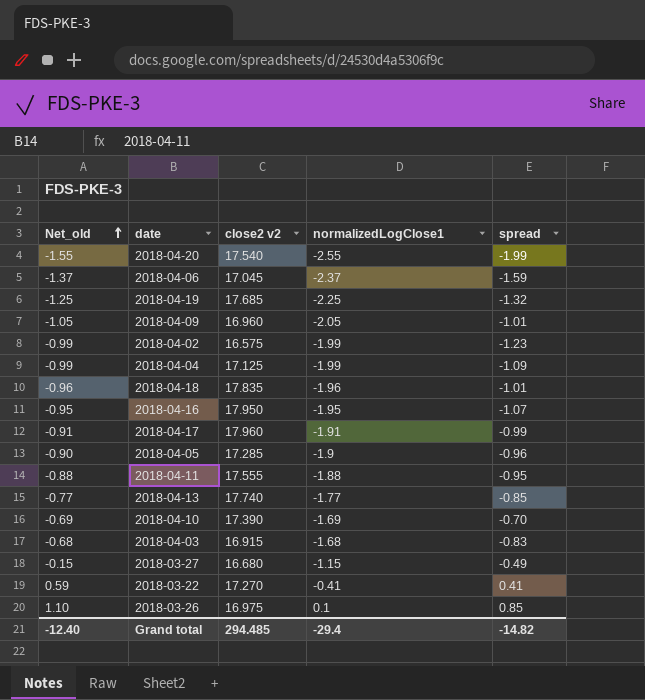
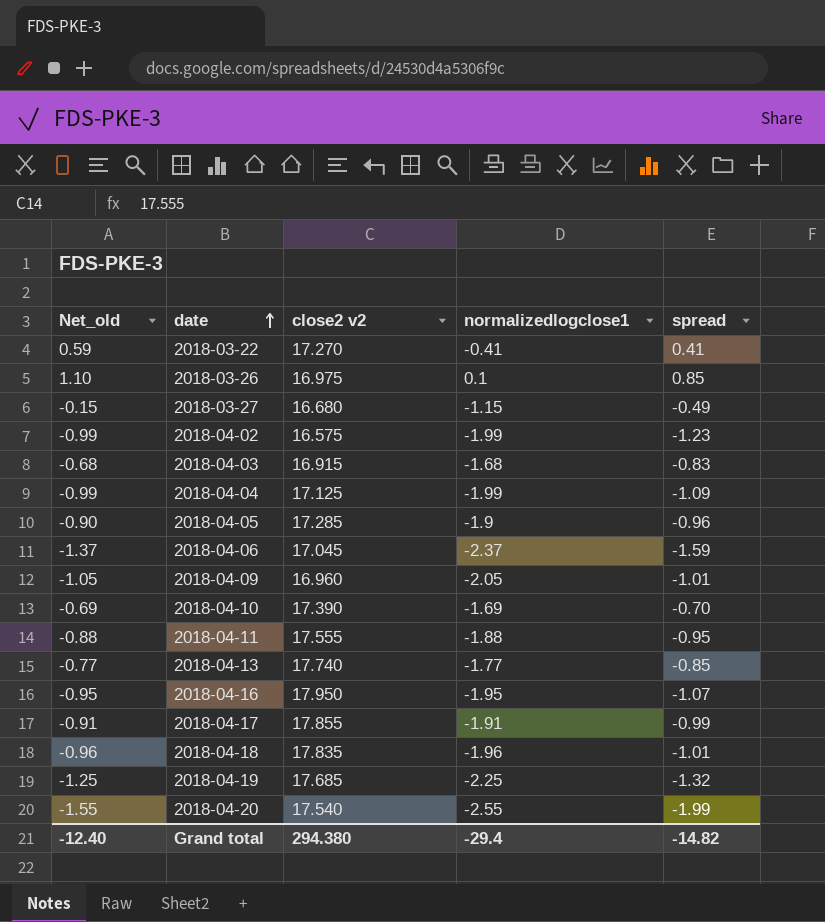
row order: Net_old ascending -> date ascending
column name: normalizedLogClose1 -> normalizedlogclose1
2018-04-17 | close2 v2: 17.960 -> 17.855
Grand total | close2 v2: 294.485 -> 294.380

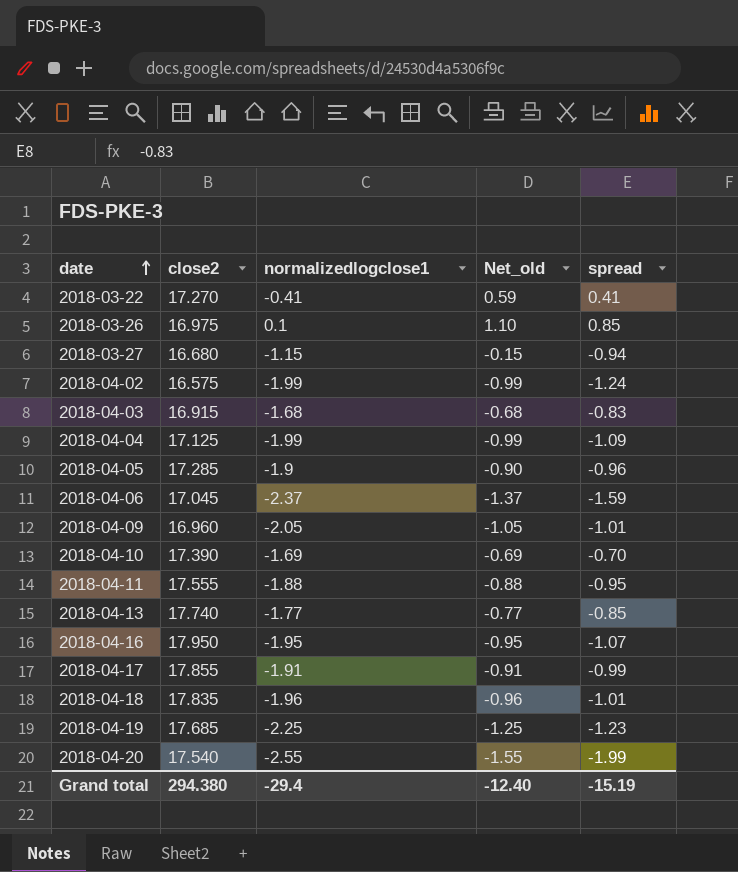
column name: close2 v2 -> close2
column Net_old | position: 1 -> 4
2018-03-27 | spread: -0.49 -> -0.94
2018-04-02 | spread: -1.23 -> -1.24
2018-04-19 | spread: -1.32 -> -1.23
Grand total | spread: -14.82 -> -15.19

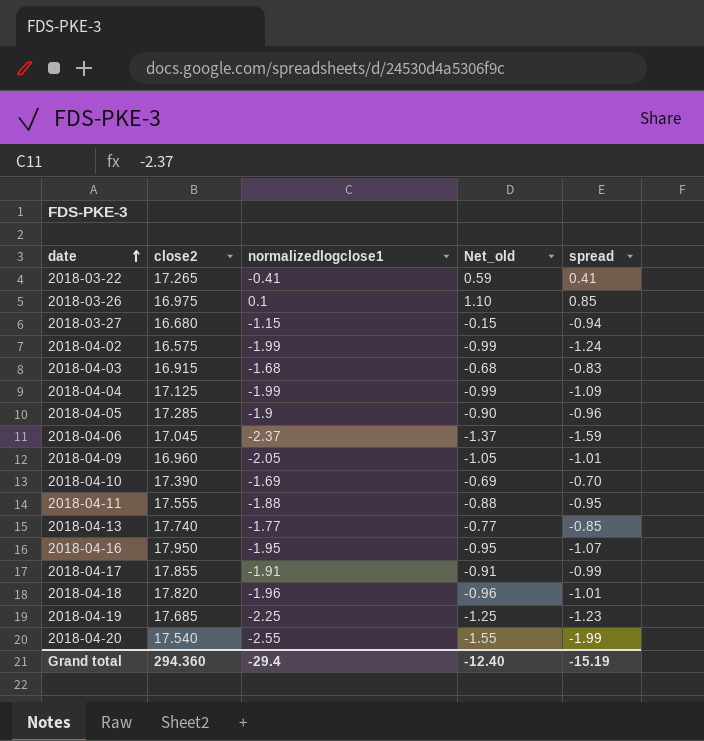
2018-03-22 | close2: 17.270 -> 17.265
2018-04-18 | close2: 17.835 -> 17.820
Grand total | close2: 294.380 -> 294.360

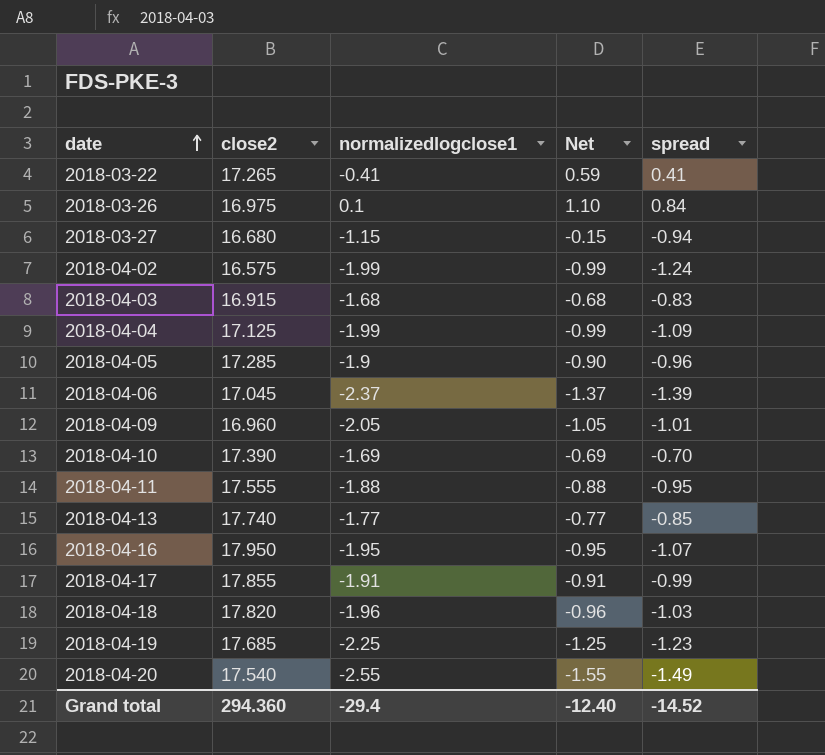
column name: Net_old -> Net
2018-03-26 | spread: 0.85 -> 0.84
2018-04-06 | spread: -1.59 -> -1.39
2018-04-18 | spread: -1.01 -> -1.03
2018-04-20 | spread: -1.99 -> -1.49
Grand total | spread: -15.19 -> -14.52

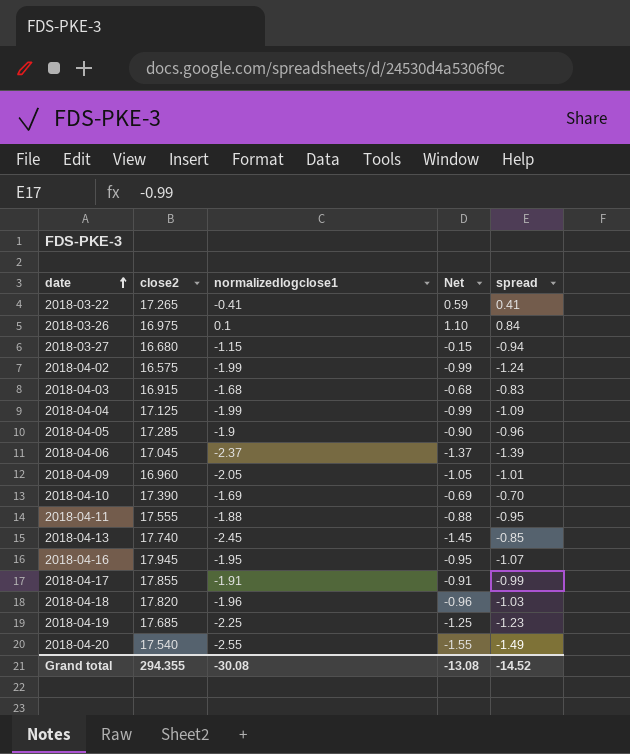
2018-04-13 | normalizedlogclose1: -1.77 -> -2.45
2018-04-13 | Net: -0.77 -> -1.45
2018-04-16 | close2: 17.950 -> 17.945
Grand total | close2: 294.360 -> 294.355
Grand total | normalizedlogclose1: -29.4 -> -30.08
Grand total | Net: -12.40 -> -13.08

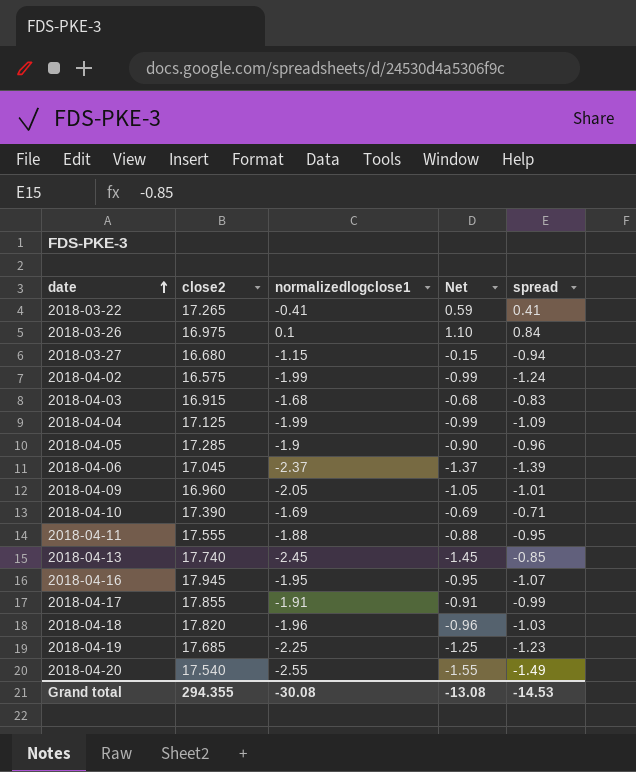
2018-04-10 | spread: -0.70 -> -0.71
Grand total | spread: -14.52 -> -14.53

